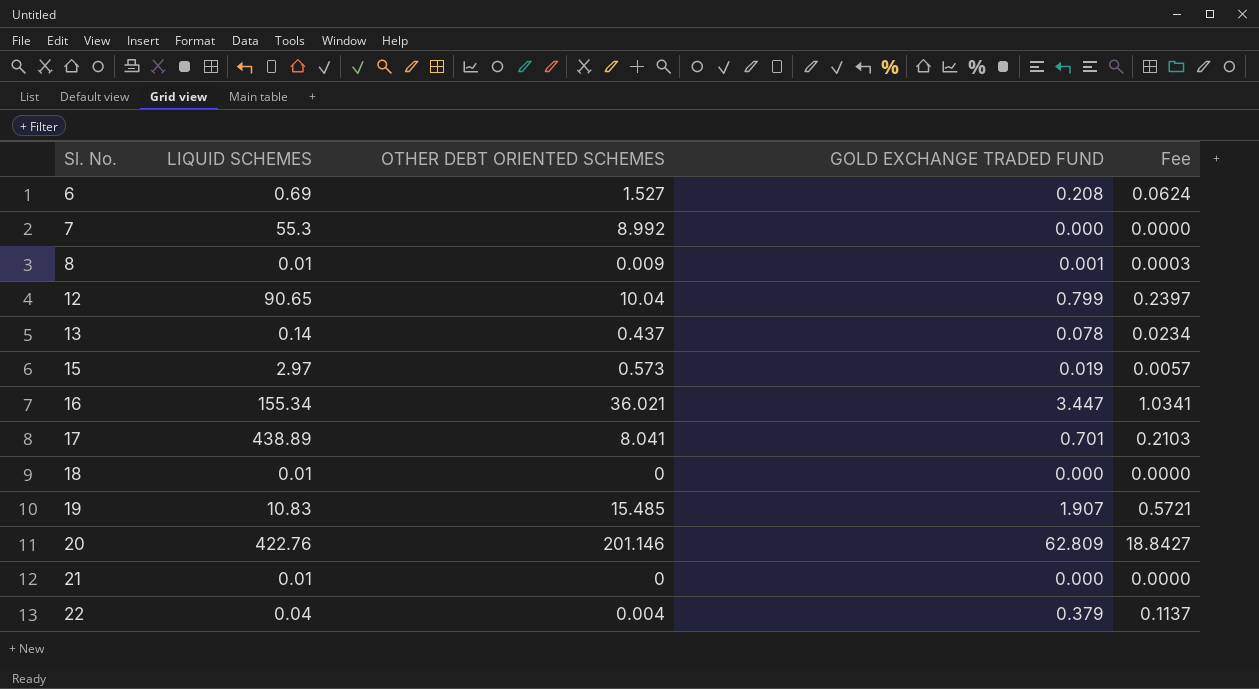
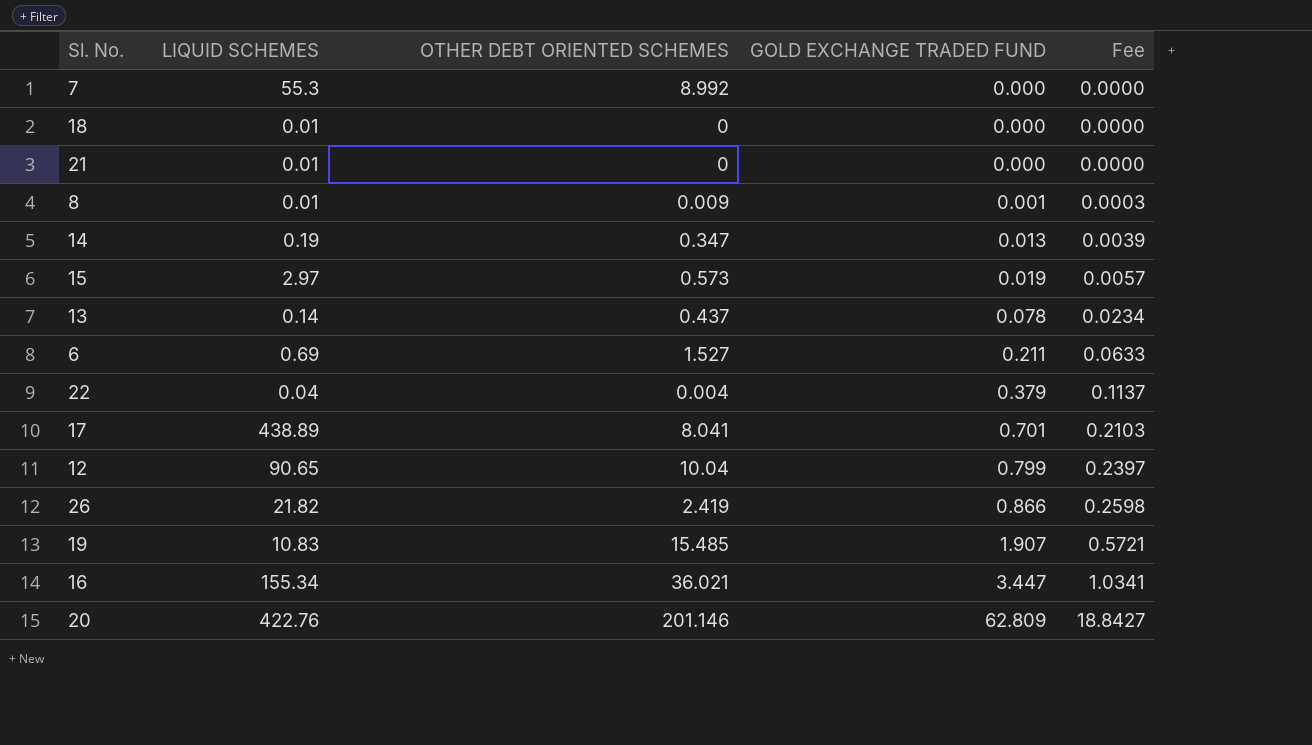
row order: Sl. No. ascending -> GOLD EXCHANGE TRADED FUND ascending
row 14: none -> 0.19 | 0.347 | 0.013 | 0.0039
6 | GOLD EXCHANGE TRADED FUND: 0.208 -> 0.211
6 | Fee: 0.0624 -> 0.0633
row 26: none -> 21.82 | 2.419 | 0.866 | 0.2598

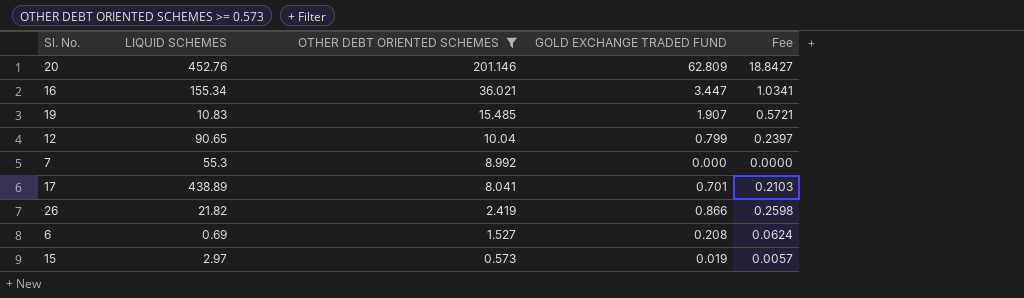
filter: none -> OTHER DEBT ORIENTED SCHEMES >= 0.573
row order: GOLD EXCHANGE TRADED FUND ascending -> OTHER DEBT ORIENTED SCHEMES descending
20 | LIQUID SCHEMES: 422.76 -> 452.76
6 | GOLD EXCHANGE TRADED FUND: 0.211 -> 0.208
6 | Fee: 0.0633 -> 0.0624

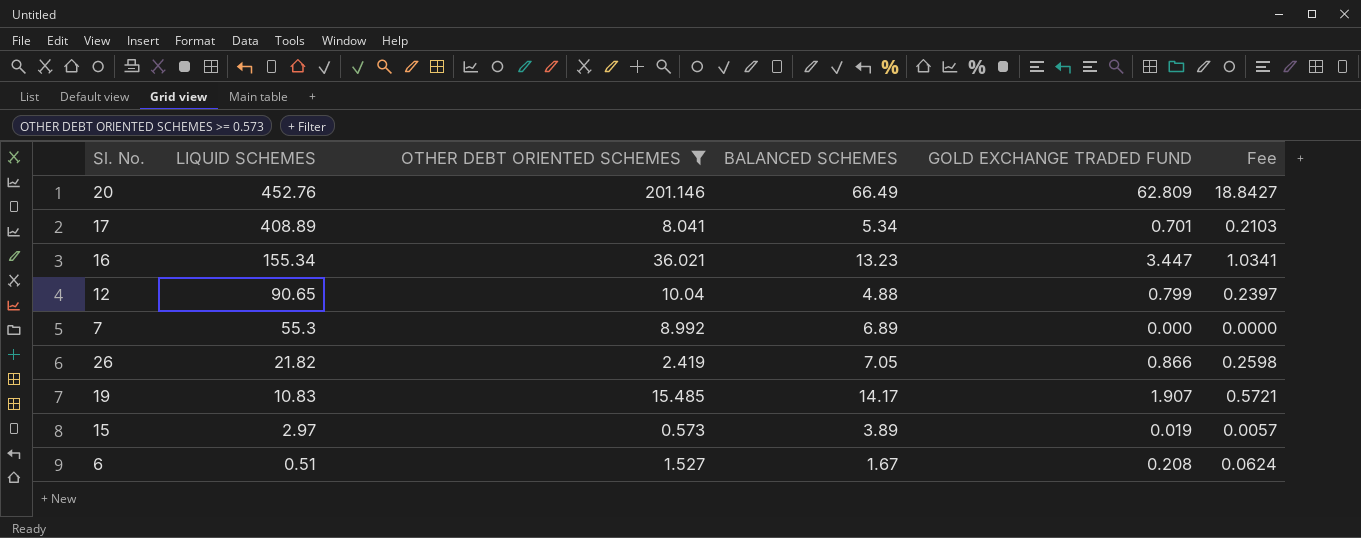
row order: OTHER DEBT ORIENTED SCHEMES descending -> LIQUID SCHEMES descending
column BALANCED SCHEMES | position: none -> 4
17 | LIQUID SCHEMES: 438.89 -> 408.89
6 | LIQUID SCHEMES: 0.69 -> 0.51

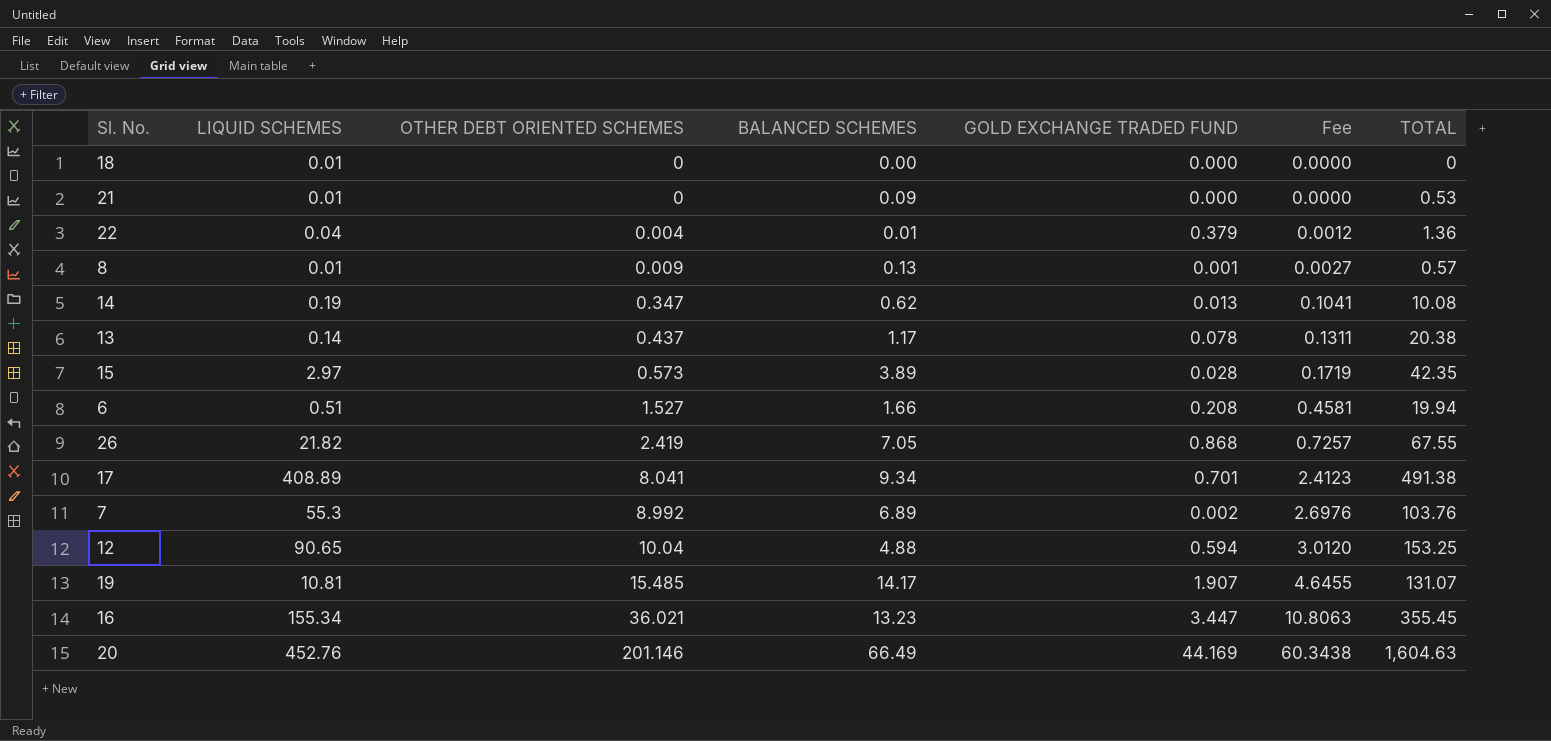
filter: OTHER DEBT ORIENTED SCHEMES >= 0.573 -> none
row order: LIQUID SCHEMES descending -> OTHER DEBT ORIENTED SCHEMES ascending
column Fee | formula: [GOLD EXCHANGE TRADED FUND] * 0.3 -> [OTHER DEBT ORIENTED SCHEMES] * 0.3
column TOTAL | position: none -> 7
15 | GOLD EXCHANGE TRADED FUND: 0.019 -> 0.028
6 | BALANCED SCHEMES: 1.67 -> 1.66
26 | GOLD EXCHANGE TRADED FUND: 0.866 -> 0.868
17 | BALANCED SCHEMES: 5.34 -> 9.34
7 | GOLD EXCHANGE TRADED FUND: 0.000 -> 0.002
12 | GOLD EXCHANGE TRADED FUND: 0.799 -> 0.594
19 | LIQUID SCHEMES: 10.83 -> 10.81
20 | GOLD EXCHANGE TRADED FUND: 62.809 -> 44.169

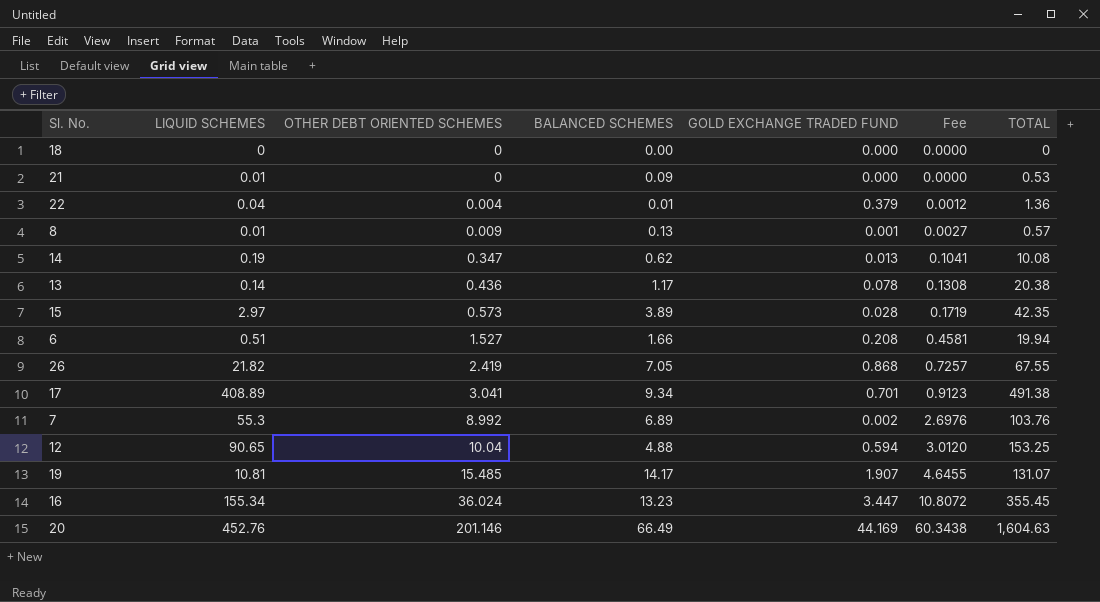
18 | LIQUID SCHEMES: 0.01 -> 0
13 | OTHER DEBT ORIENTED SCHEMES: 0.437 -> 0.436
13 | Fee: 0.1311 -> 0.1308
17 | OTHER DEBT ORIENTED SCHEMES: 8.041 -> 3.041
17 | Fee: 2.4123 -> 0.9123
16 | OTHER DEBT ORIENTED SCHEMES: 36.021 -> 36.024
16 | Fee: 10.8063 -> 10.8072

